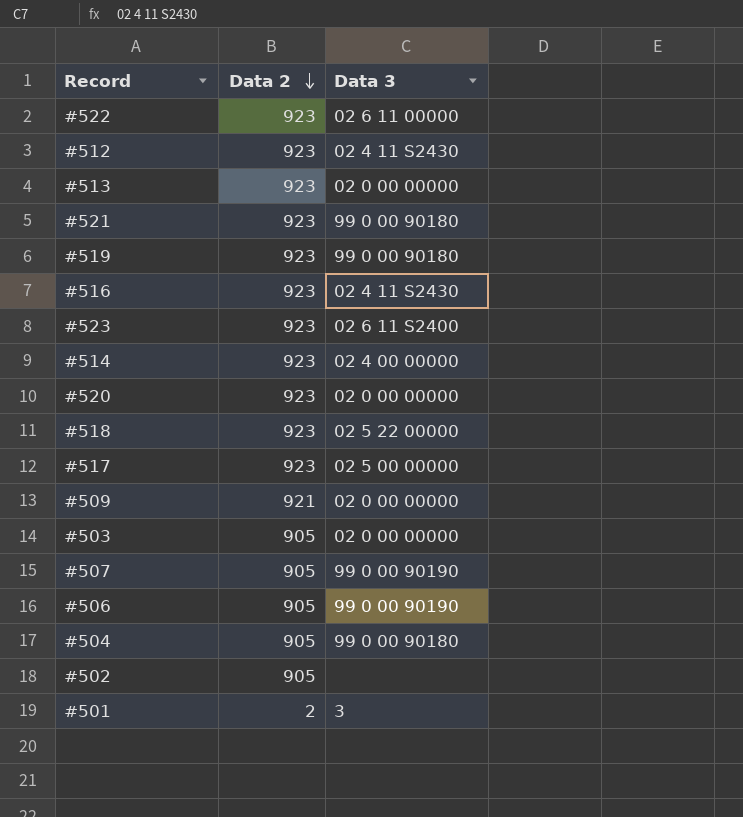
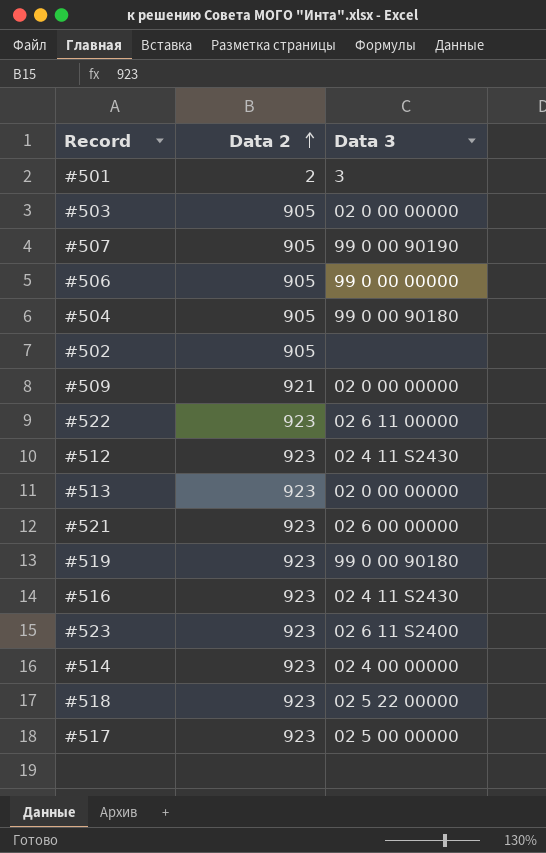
row order: Data 2 descending -> Data 2 ascending
row #520: 923 | 02 0 00 00000 -> none
#506 | Data 3: 99 0 00 90190 -> 99 0 00 00000
#521 | Data 3: 99 0 00 90180 -> 02 6 00 00000

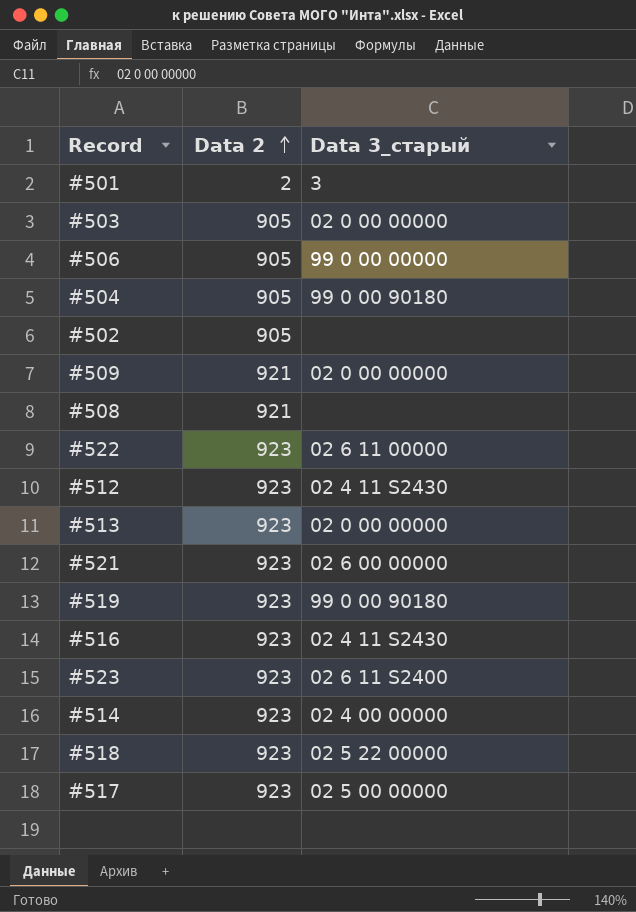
column name: Data 3 -> Data 3_старый
row #507: 905 | 99 0 00 90190 -> none
row #508: none -> 921 | none

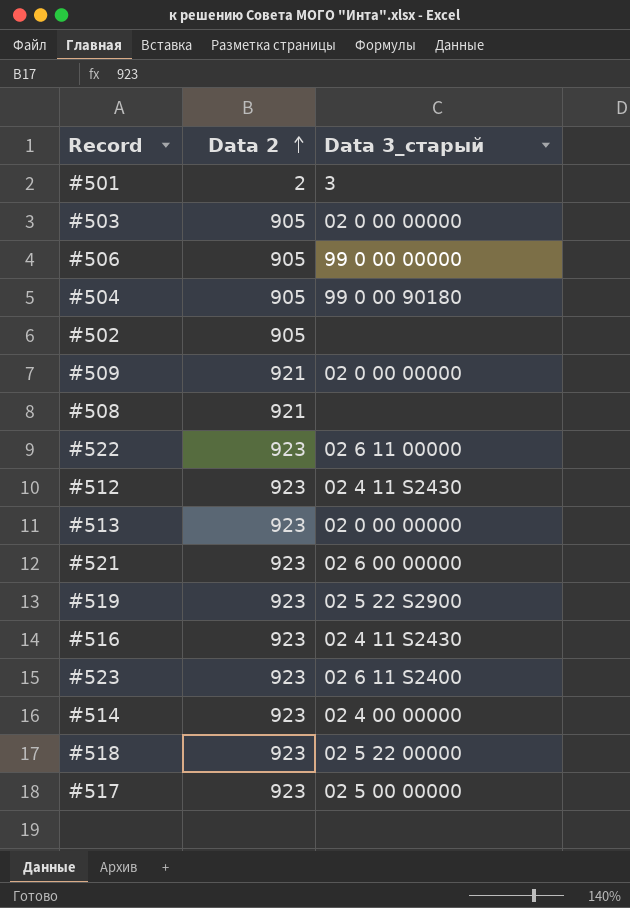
#519 | Data 3_старый: 99 0 00 90180 -> 02 5 22 S2900

